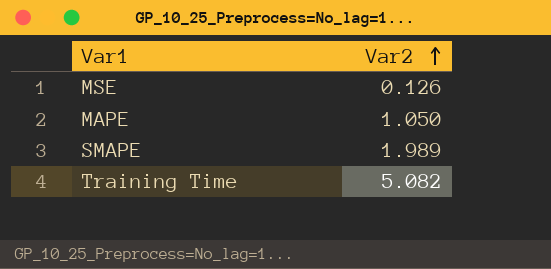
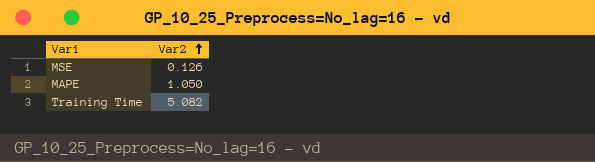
row SMAPE: 1.989 -> none

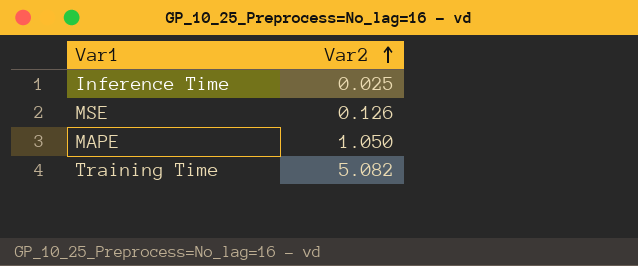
row Inference Time: none -> 0.025

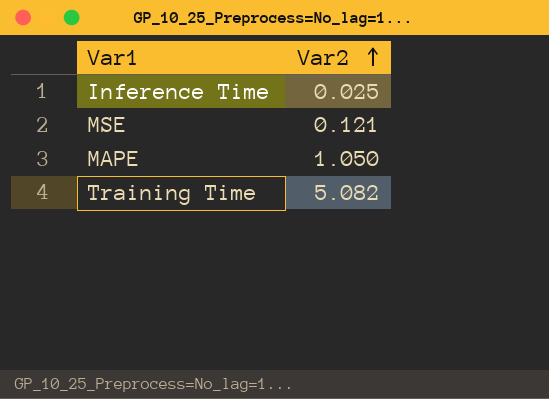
MSE | Var2: 0.126 -> 0.121

